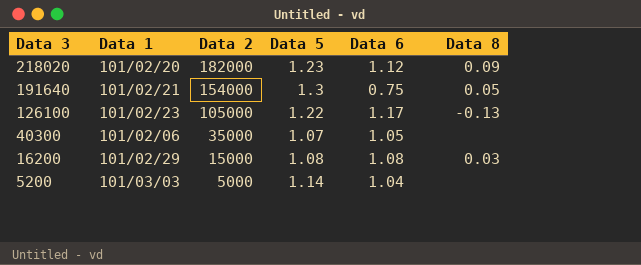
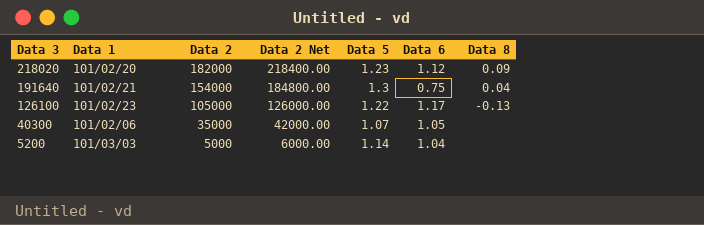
column Data 2 Net | formula: none -> [Data 2] * 1.2
row 16200: 101/02/29 | 15000 | 1.08 | 1.08 | 0.03 -> none
191640 | Data 8: 0.05 -> 0.04

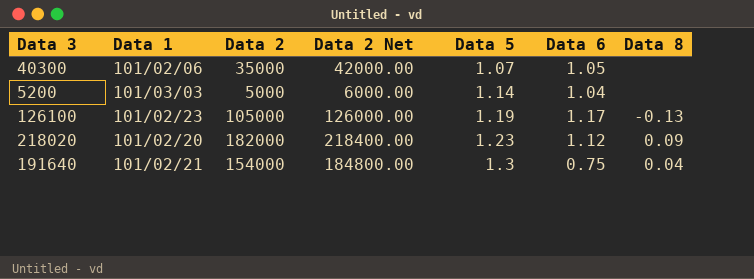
row order: Data 3 descending -> Data 5 ascending
126100 | Data 5: 1.22 -> 1.19

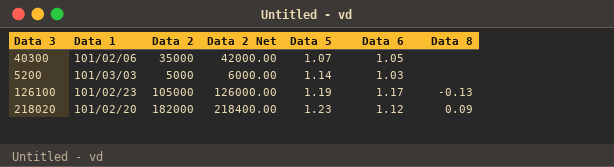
row 191640: 101/02/21 | 154000 | 184800.00 | 1.3 | 0.75 | 0.04 -> none
5200 | Data 6: 1.04 -> 1.03

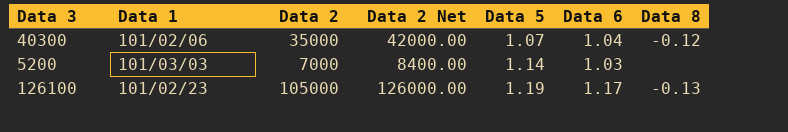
row 218020: 101/02/20 | 182000 | 218400.00 | 1.23 | 1.12 | 0.09 -> none
40300 | Data 6: 1.05 -> 1.04
40300 | Data 8: none -> -0.12
5200 | Data 2: 5000 -> 7000
5200 | Data 2 Net: 6000.00 -> 8400.00

